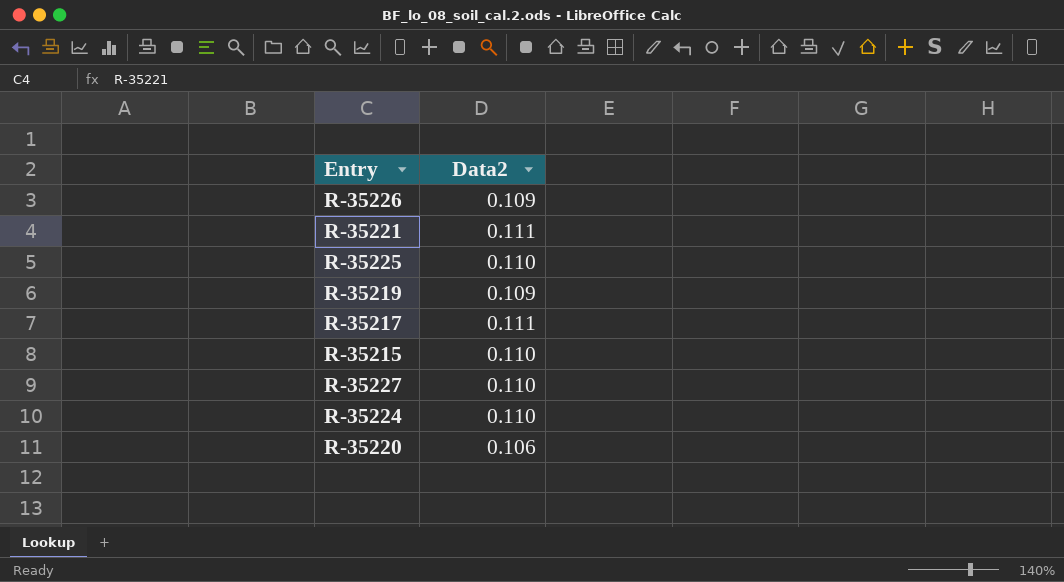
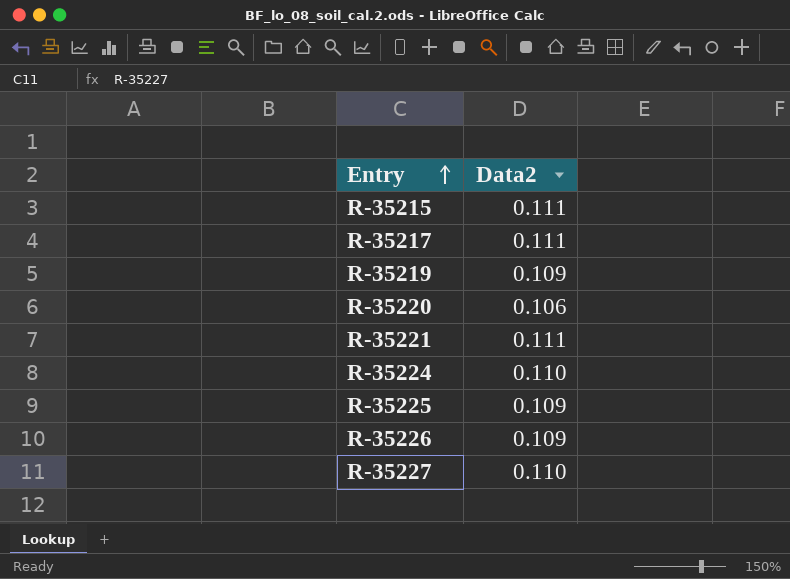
row order: none -> Entry ascending
R-35215 | Data2: 0.110 -> 0.111
R-35225 | Data2: 0.110 -> 0.109

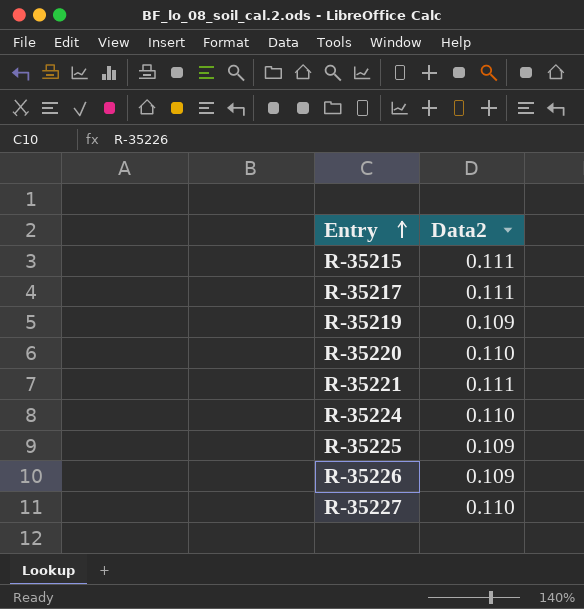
R-35220 | Data2: 0.106 -> 0.110

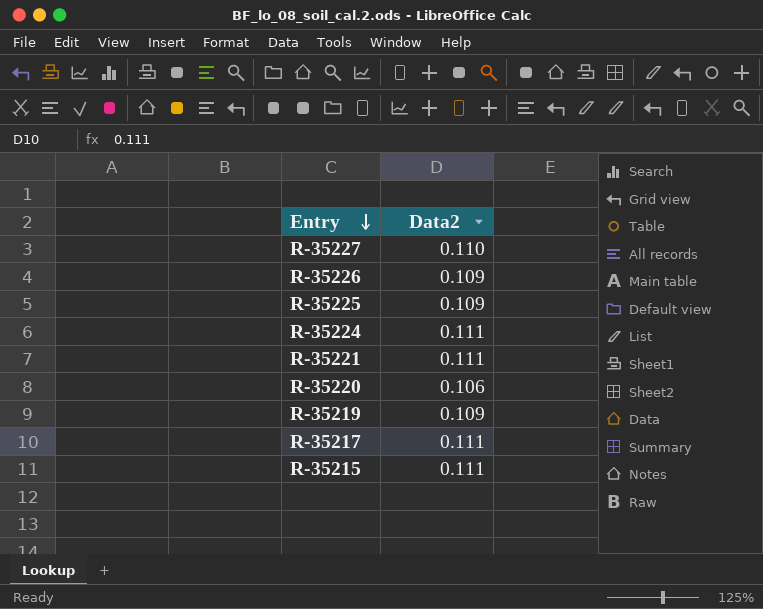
row order: Entry ascending -> Entry descending
R-35224 | Data2: 0.110 -> 0.111
R-35220 | Data2: 0.110 -> 0.106

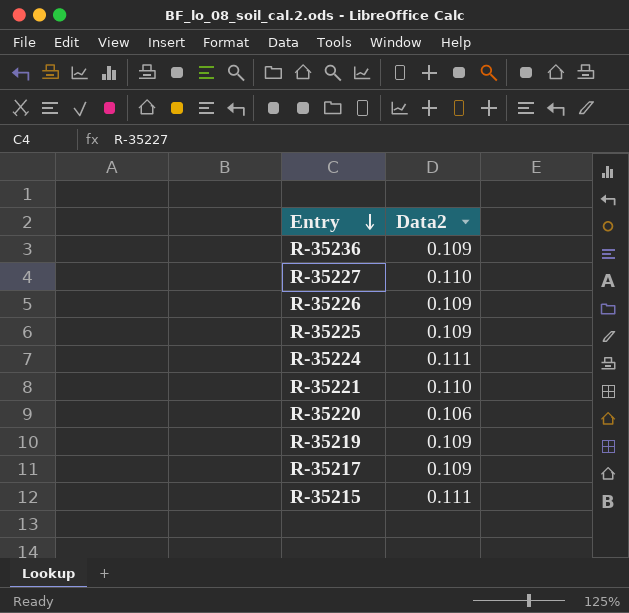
row R-35236: none -> 0.109
R-35221 | Data2: 0.111 -> 0.110
R-35217 | Data2: 0.111 -> 0.109

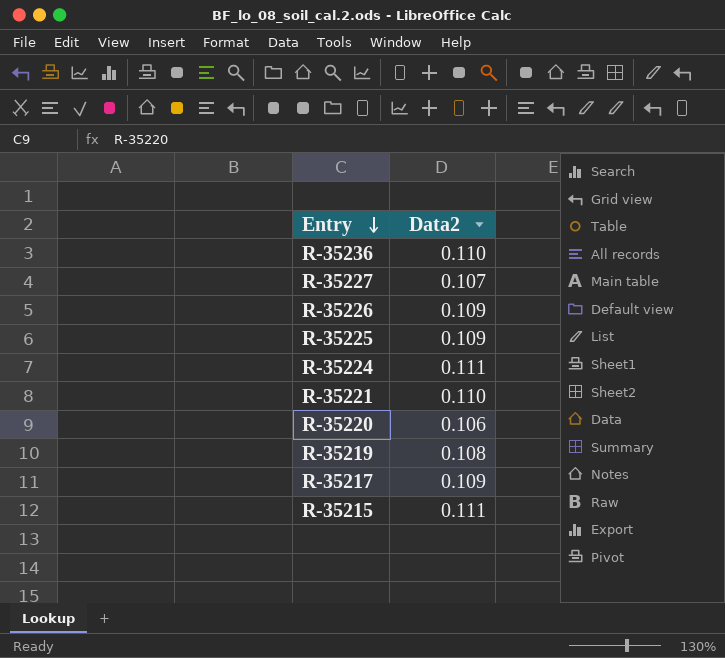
R-35236 | Data2: 0.109 -> 0.110
R-35227 | Data2: 0.110 -> 0.107
R-35219 | Data2: 0.109 -> 0.108

